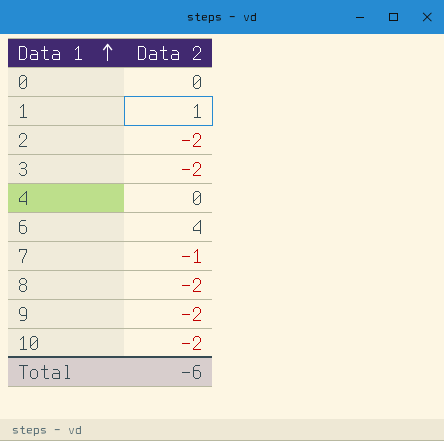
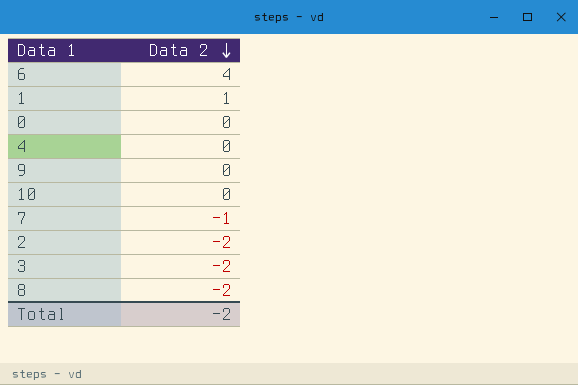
row order: Data 1 ascending -> Data 2 descending
9 | Data 2: -2 -> 0
10 | Data 2: -2 -> 0
Total | Data 2: -6 -> -2

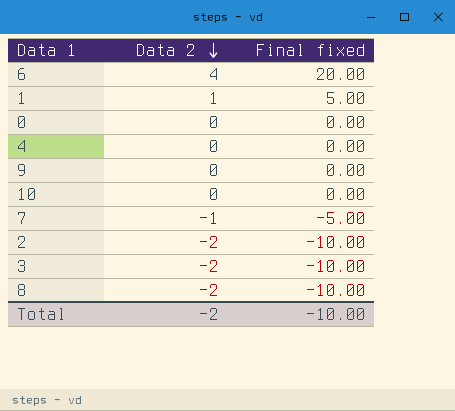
column Final fixed | formula: none -> [Data 2] * 5

